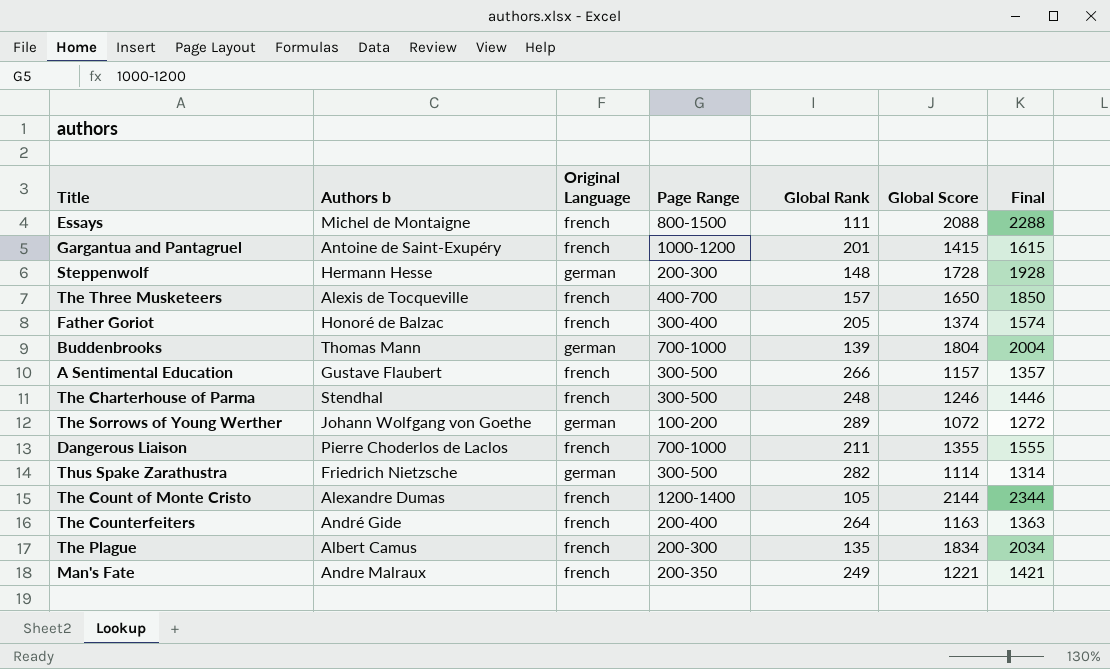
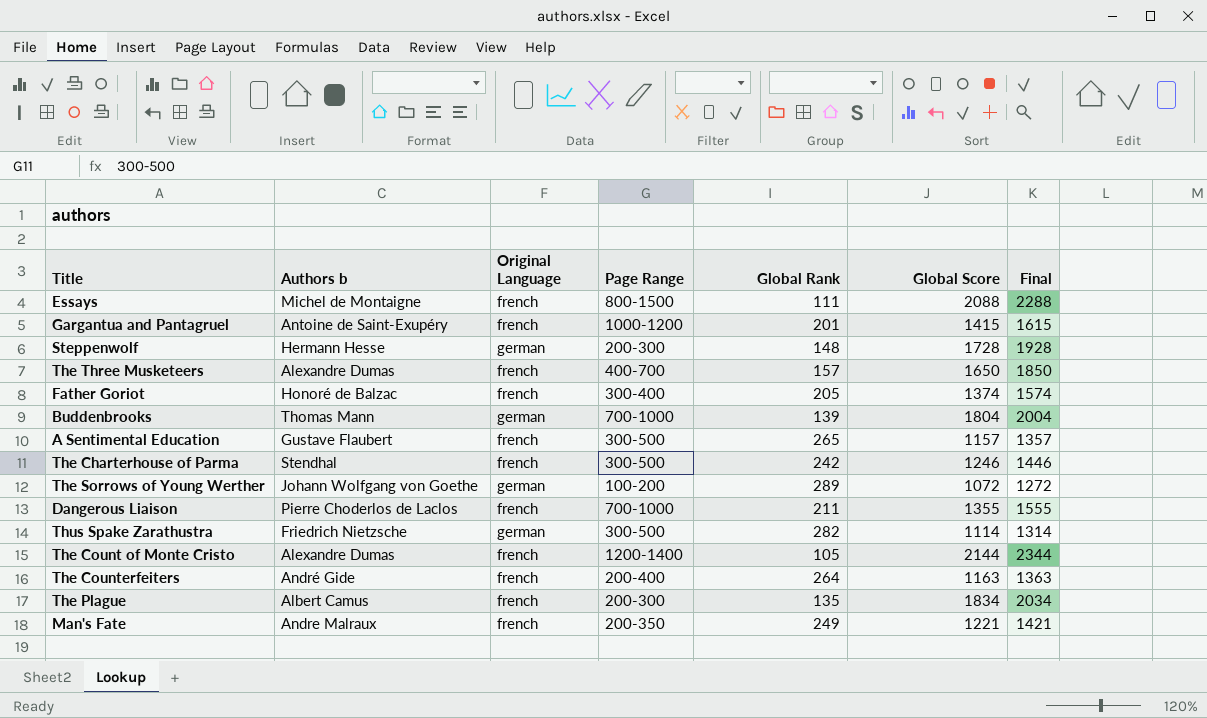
The Three Musketeers | Authors b: Alexis de Tocqueville -> Alexandre Dumas
A Sentimental Education | Global Rank: 266 -> 265
The Charterhouse of Parma | Global Rank: 248 -> 242

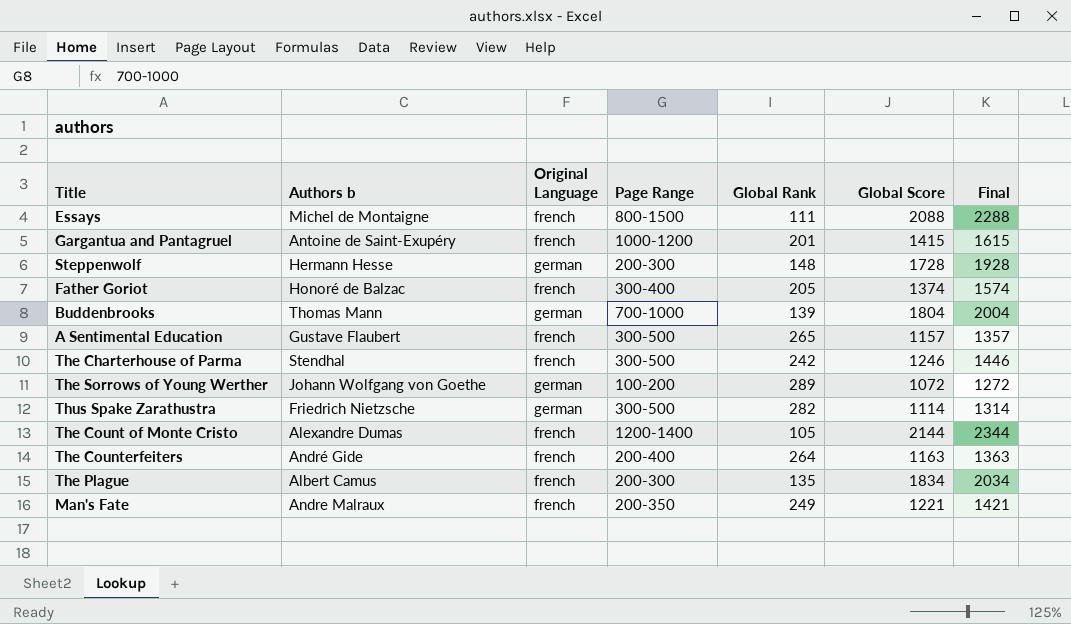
row The Three Musketeers: Alexandre Dumas | french | 400-700 | 157 | 1650 | 1850 -> none
row Dangerous Liaison: Pierre Choderlos de Laclos | french | 700-1000 | 211 | 1355 | 1555 -> none

